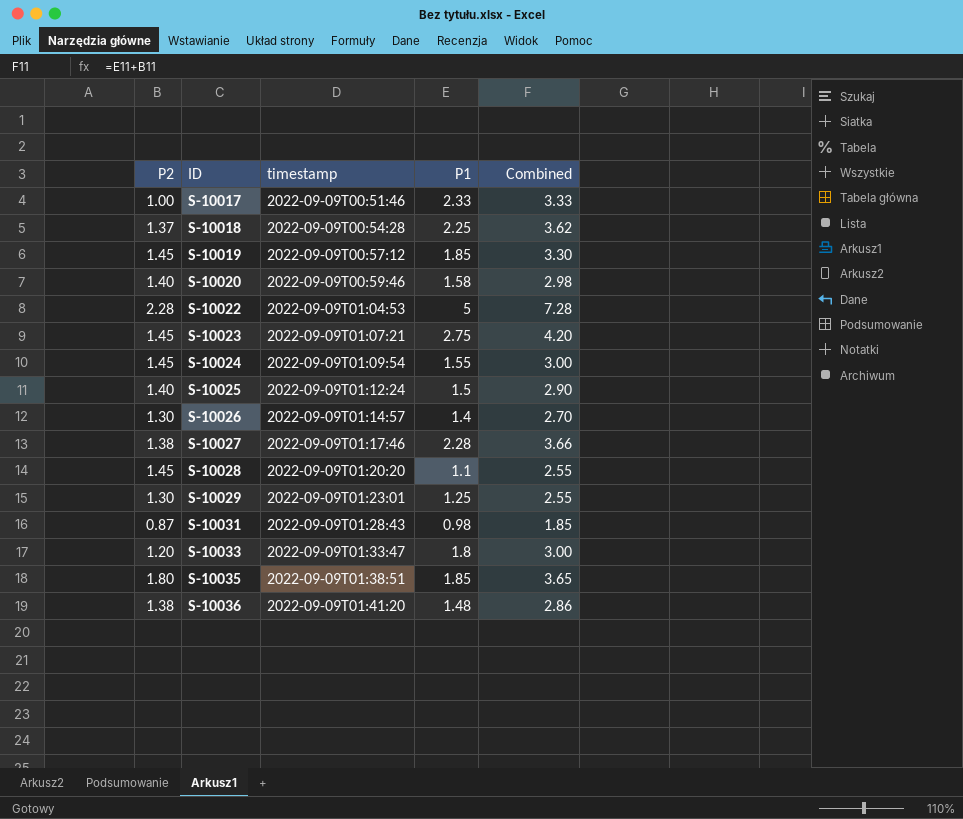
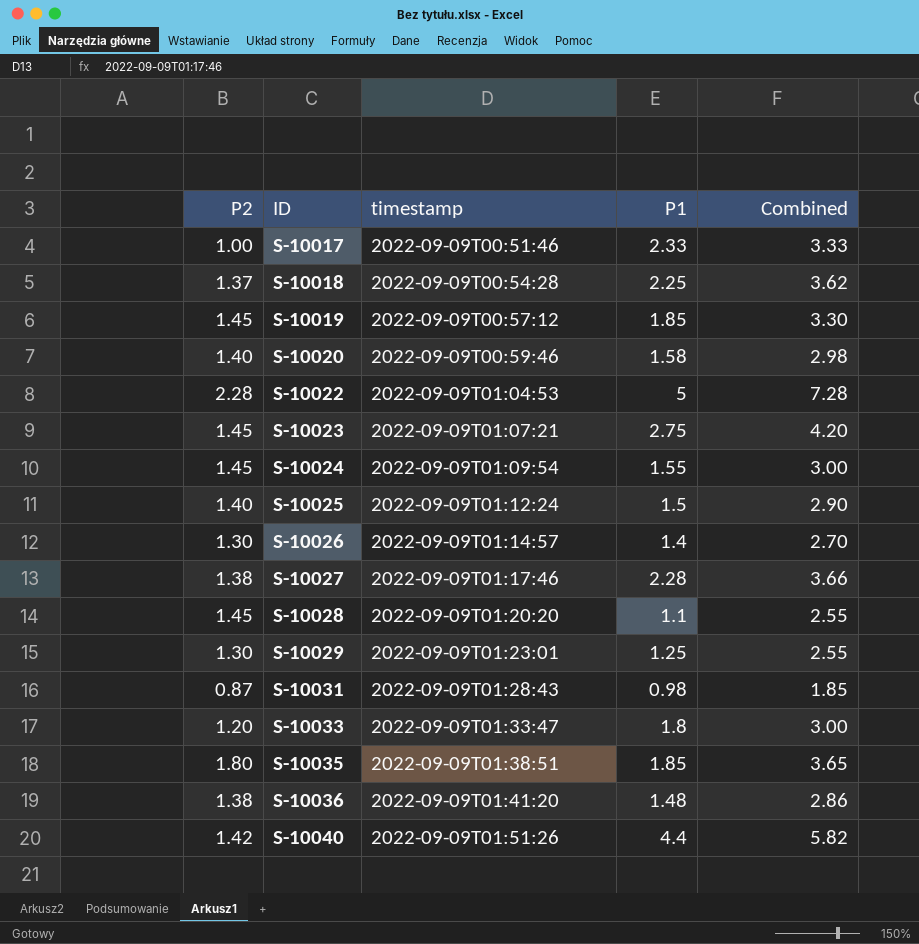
row S-10040: none -> 1.42 | 2022-09-09T01:51:26 | 4.4 | 5.82

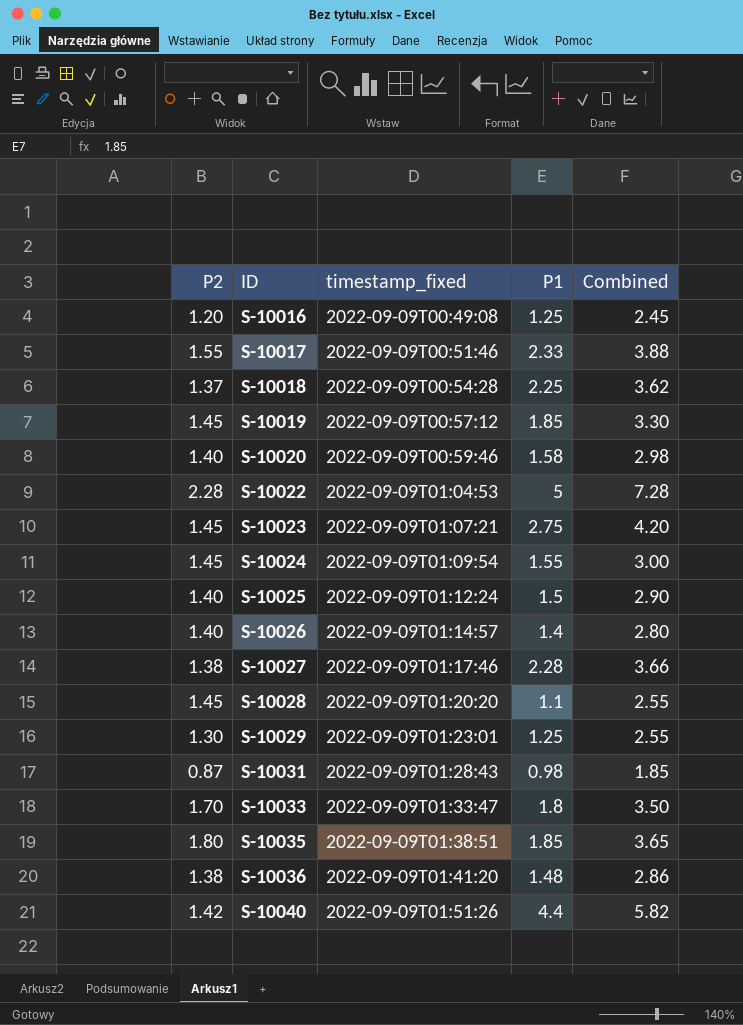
column name: timestamp -> timestamp_fixed
row S-10016: none -> 1.20 | 2022-09-09T00:49:08 | 1.25 | 2.45
S-10017 | P2: 1.00 -> 1.55
S-10017 | Combined: 3.33 -> 3.88
S-10026 | P2: 1.30 -> 1.40
S-10026 | Combined: 2.70 -> 2.80
S-10033 | P2: 1.20 -> 1.70
S-10033 | Combined: 3.00 -> 3.50

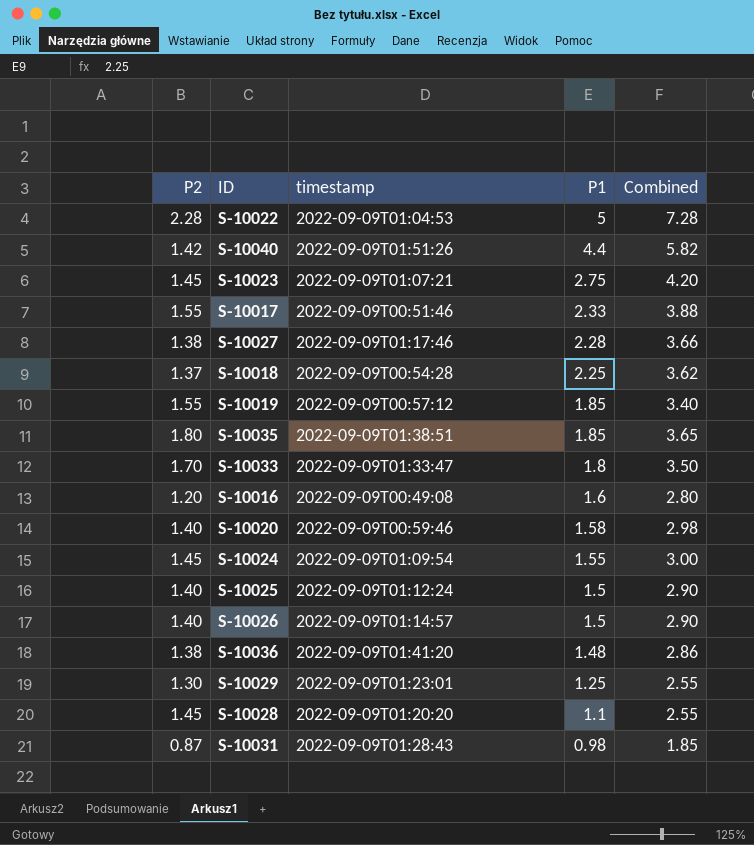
row order: ID ascending -> P1 descending
column name: timestamp_fixed -> timestamp
S-10019 | P2: 1.45 -> 1.55
S-10019 | Combined: 3.30 -> 3.40
S-10016 | P1: 1.25 -> 1.6
S-10016 | Combined: 2.45 -> 2.80
S-10026 | P1: 1.4 -> 1.5
S-10026 | Combined: 2.80 -> 2.90

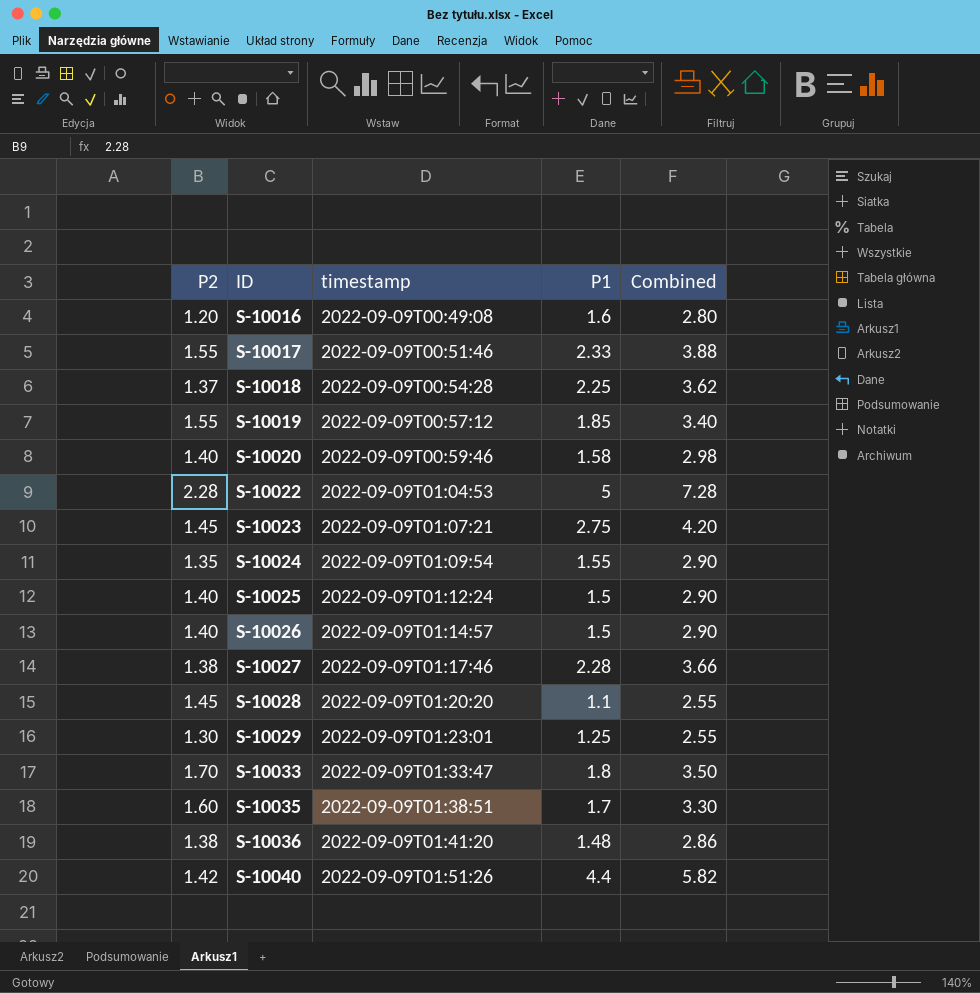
row order: P1 descending -> ID ascending
row S-10031: 0.87 | 2022-09-09T01:28:43 | 0.98 | 1.85 -> none
S-10024 | P2: 1.45 -> 1.35
S-10024 | Combined: 3.00 -> 2.90
S-10035 | P2: 1.80 -> 1.60
S-10035 | P1: 1.85 -> 1.7
S-10035 | Combined: 3.65 -> 3.30

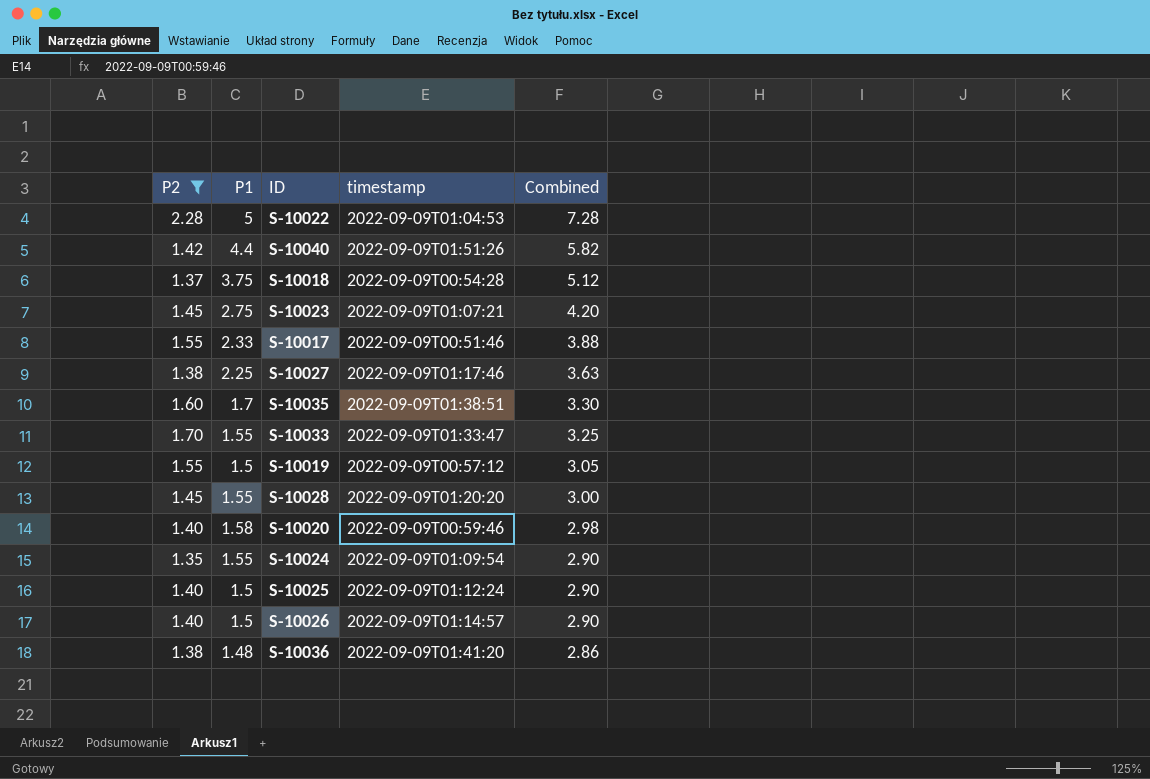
filter: none -> P2 >= 1.35
row order: ID ascending -> Combined descending
column P1 | position: 4 -> 2
S-10018 | P1: 2.25 -> 3.75
S-10018 | Combined: 3.62 -> 5.12
S-10027 | P1: 2.28 -> 2.25
S-10027 | Combined: 3.66 -> 3.63
S-10033 | P1: 1.8 -> 1.55
S-10033 | Combined: 3.50 -> 3.25
S-10019 | P1: 1.85 -> 1.5
S-10019 | Combined: 3.40 -> 3.05
S-10028 | P1: 1.1 -> 1.55
S-10028 | Combined: 2.55 -> 3.00

